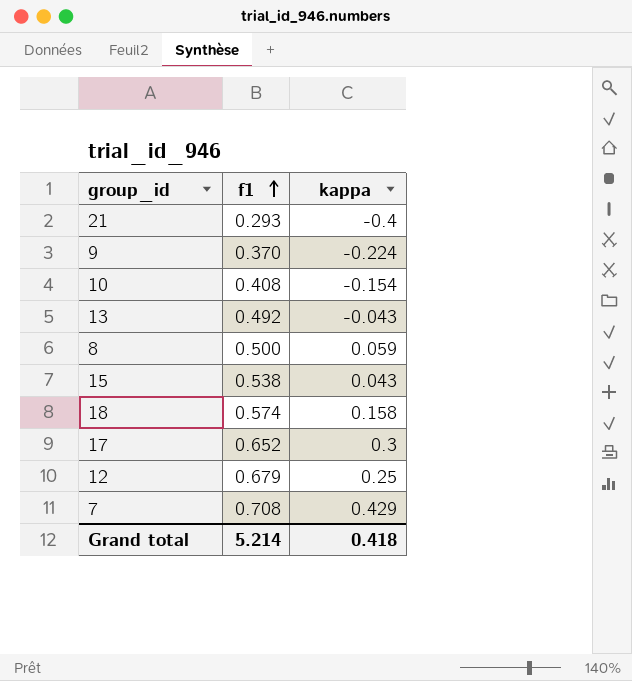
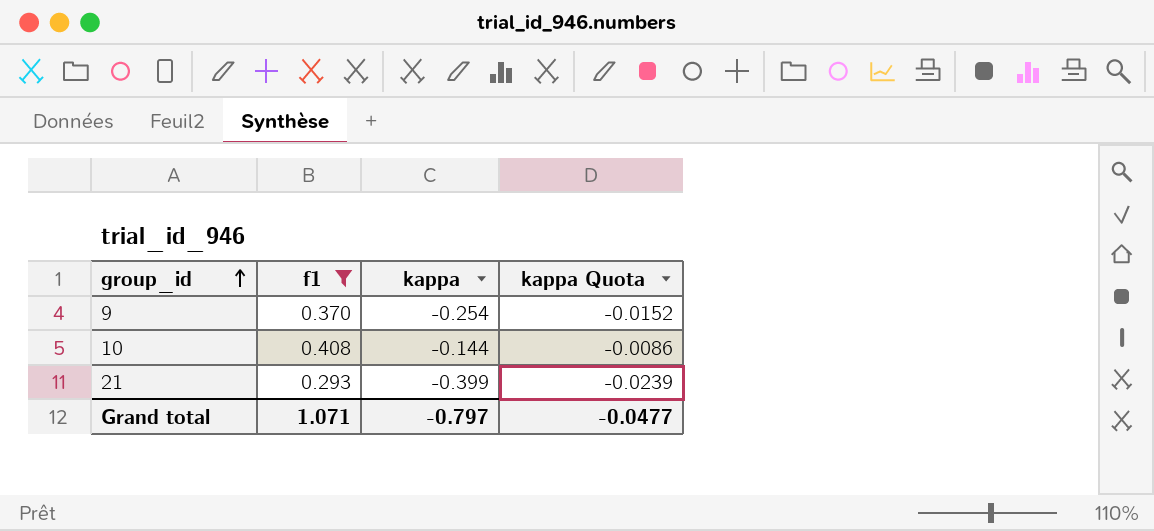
filter: none -> f1 <= 0.408
row order: f1 ascending -> group_id ascending
column kappa Quota | formula: none -> [kappa] * 0.06
9 | kappa: -0.224 -> -0.254
10 | kappa: -0.154 -> -0.144
21 | kappa: -0.4 -> -0.399
Grand total | f1: 5.214 -> 1.071
Grand total | kappa: 0.418 -> -0.797

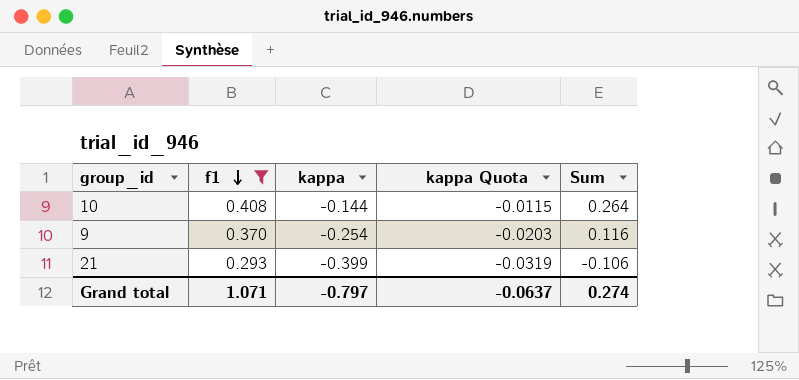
row order: group_id ascending -> f1 descending
column kappa Quota | formula: [kappa] * 0.06 -> [kappa] * 0.08
column Sum | formula: none -> [f1] + [kappa]
Grand total | kappa Quota: -0.0477 -> -0.0637

